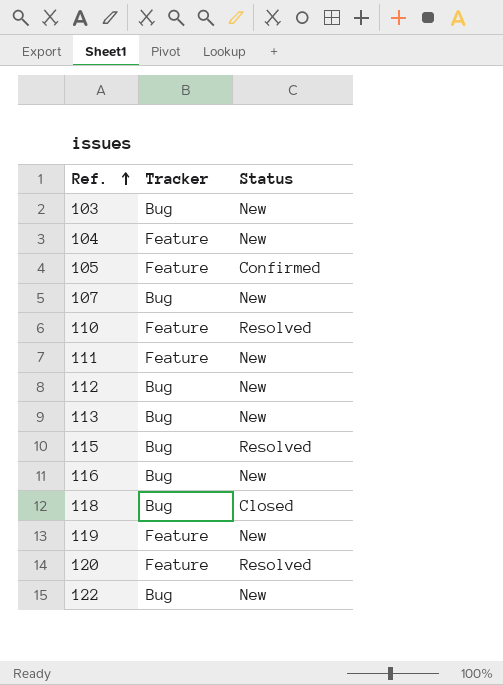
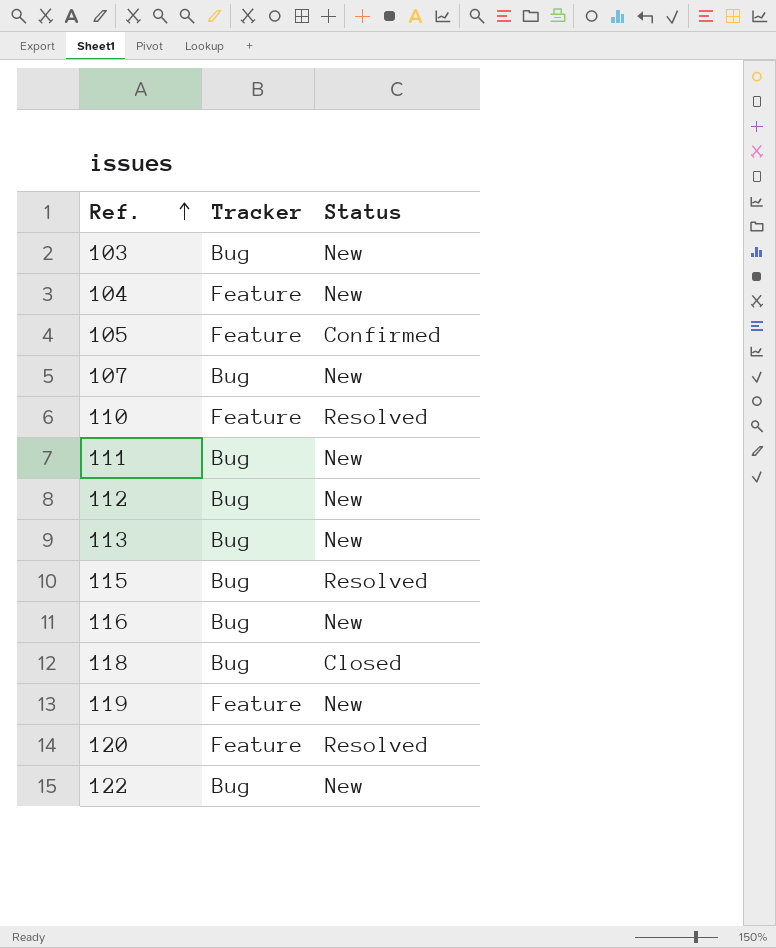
111 | Tracker: Feature -> Bug

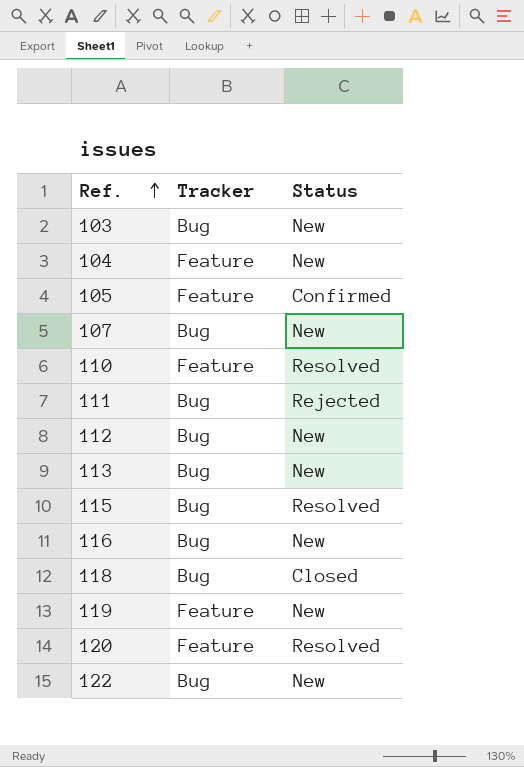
111 | Status: New -> Rejected

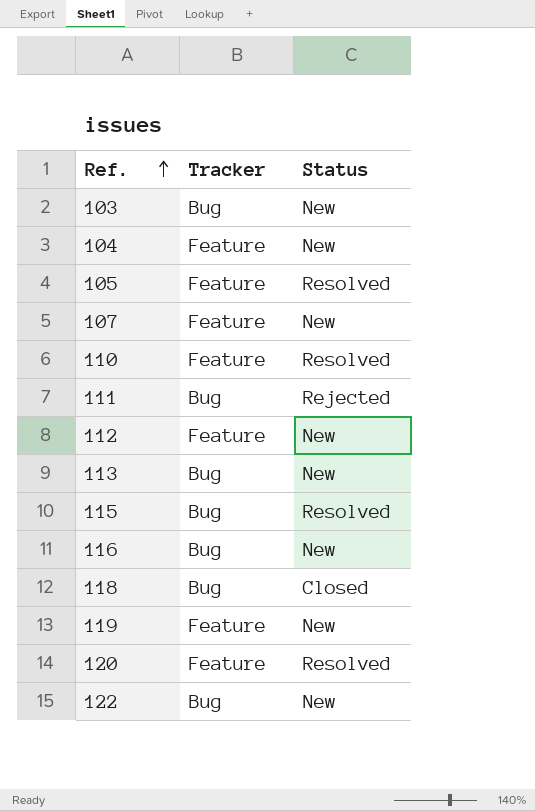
105 | Status: Confirmed -> Resolved
107 | Tracker: Bug -> Feature
112 | Tracker: Bug -> Feature

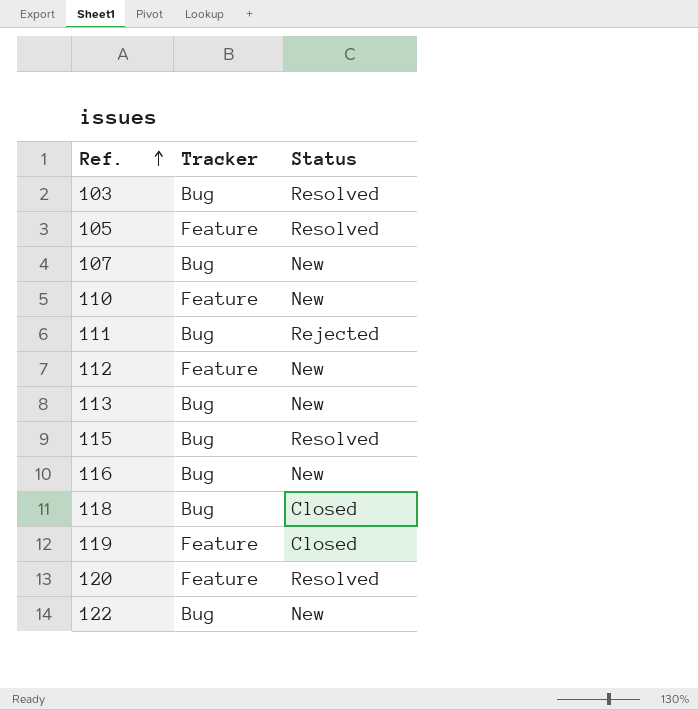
row 104: Feature | New -> none
103 | Status: New -> Resolved
107 | Tracker: Feature -> Bug
110 | Status: Resolved -> New
119 | Status: New -> Closed

